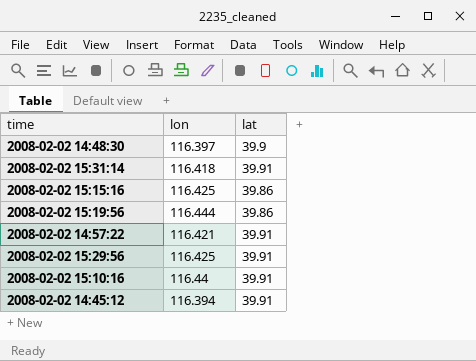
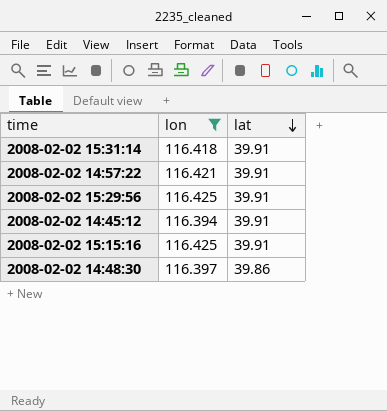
filter: none -> lon <= 116.425
row order: none -> lat descending
2008-02-02 15:15:16 | lat: 39.86 -> 39.91
2008-02-02 14:48:30 | lat: 39.9 -> 39.86

